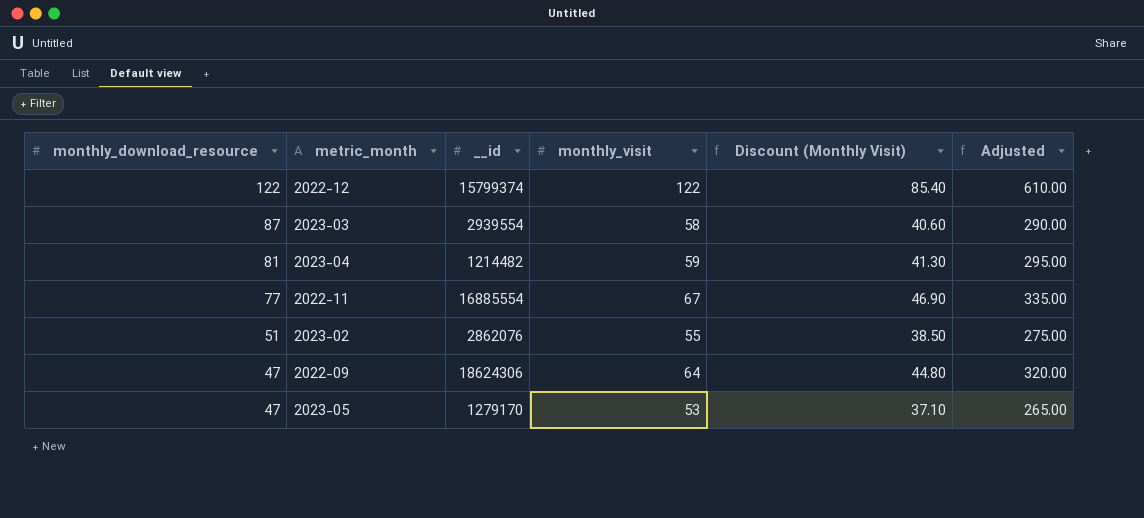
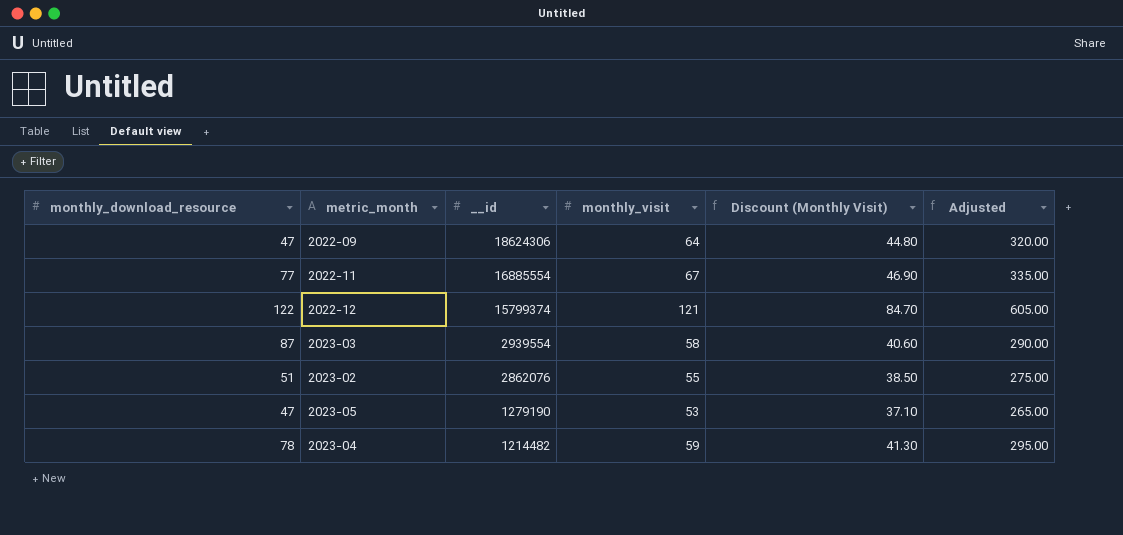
row order: monthly_download_resource descending -> __id descending
2022-12 | monthly_visit: 122 -> 121
2022-12 | Discount (Monthly Visit): 85.40 -> 84.70
2022-12 | Adjusted: 610.00 -> 605.00
2023-05 | __id: 1279170 -> 1279190
2023-04 | monthly_download_resource: 81 -> 78

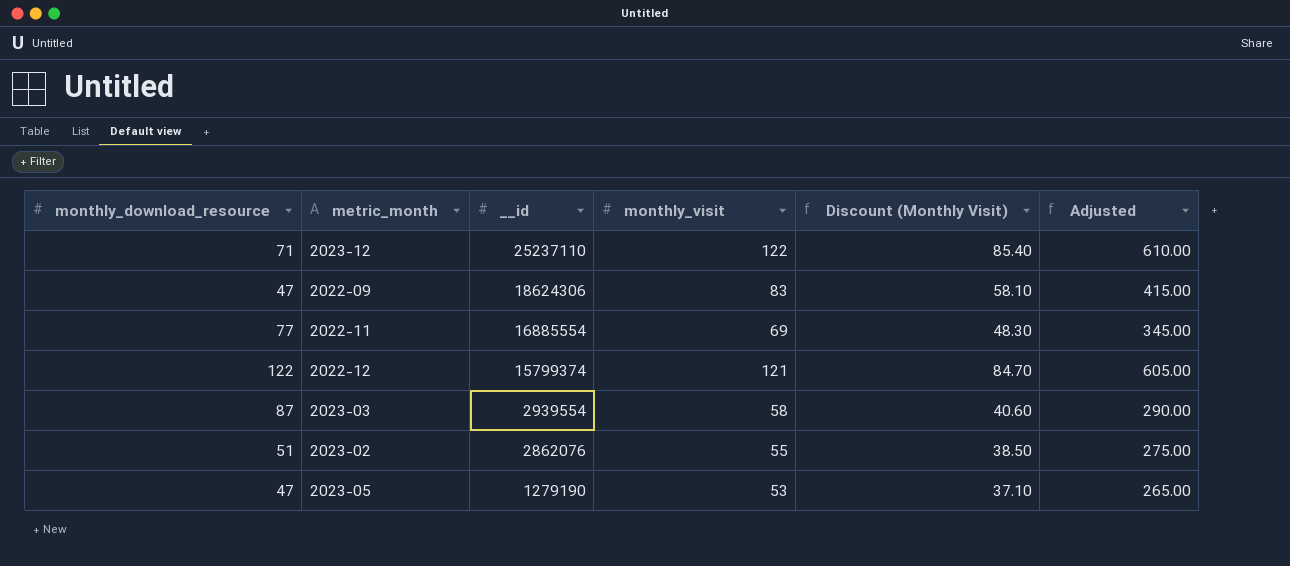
row 2023-04: 78 | 1214482 | 59 | 41.30 | 295.00 -> none
row 2023-12: none -> 71 | 25237110 | 122 | 85.40 | 610.00
2022-09 | monthly_visit: 64 -> 83
2022-09 | Discount (Monthly Visit): 44.80 -> 58.10
2022-09 | Adjusted: 320.00 -> 415.00
2022-11 | monthly_visit: 67 -> 69
2022-11 | Discount (Monthly Visit): 46.90 -> 48.30
2022-11 | Adjusted: 335.00 -> 345.00

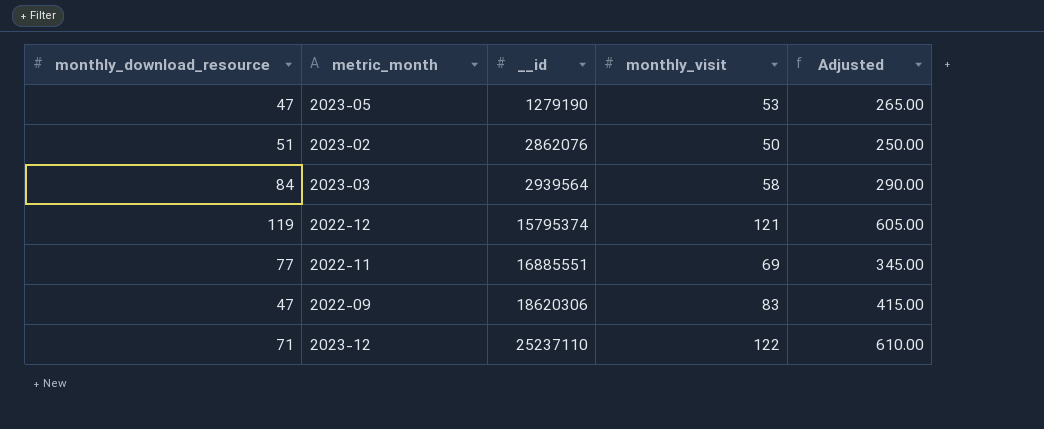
row order: __id descending -> __id ascending
column Discount (Monthly Visit) | formula: [monthly_visit] * 0.7 -> none
2023-02 | monthly_visit: 55 -> 50
2023-02 | Adjusted: 275.00 -> 250.00
2023-03 | monthly_download_resource: 87 -> 84
2023-03 | __id: 2939554 -> 2939564
2022-12 | monthly_download_resource: 122 -> 119
2022-12 | __id: 15799374 -> 15795374
2022-11 | __id: 16885554 -> 16885551
2022-09 | __id: 18624306 -> 18620306

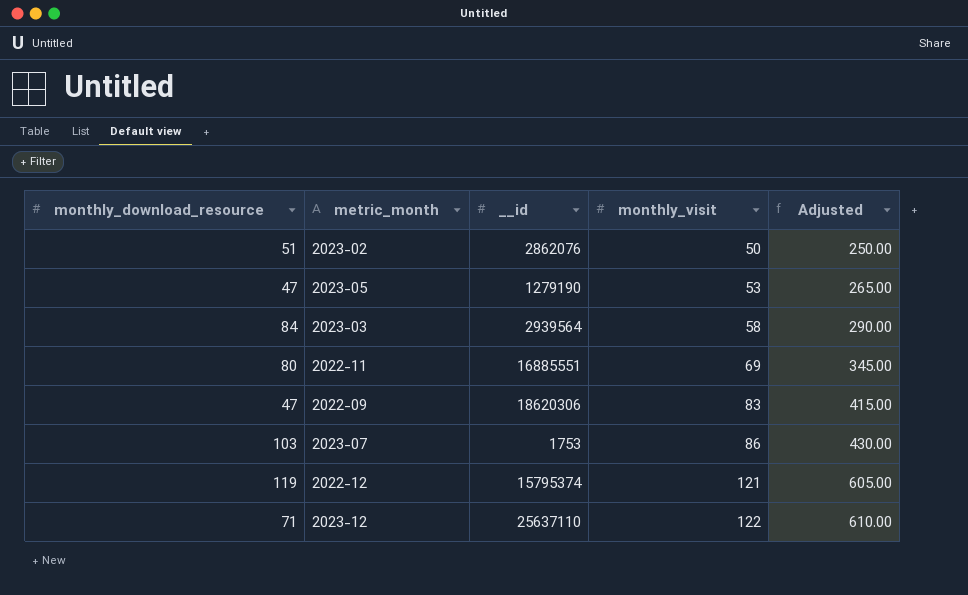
row order: __id ascending -> monthly_visit ascending
2022-11 | monthly_download_resource: 77 -> 80
row 2023-07: none -> 103 | 1753 | 86 | 430.00
2023-12 | __id: 25237110 -> 25637110

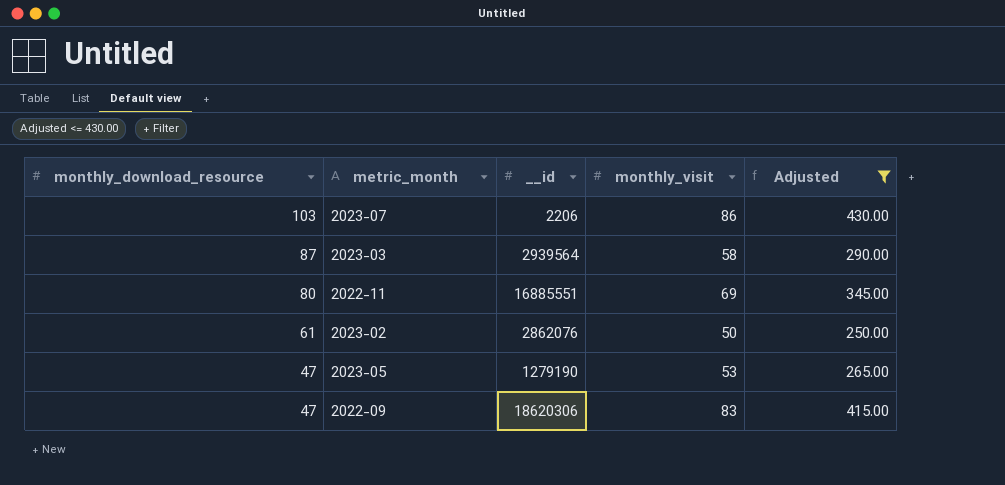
filter: none -> Adjusted <= 430.00
row order: monthly_visit ascending -> monthly_download_resource descending
2023-07 | __id: 1753 -> 2206
2023-03 | monthly_download_resource: 84 -> 87
2023-02 | monthly_download_resource: 51 -> 61

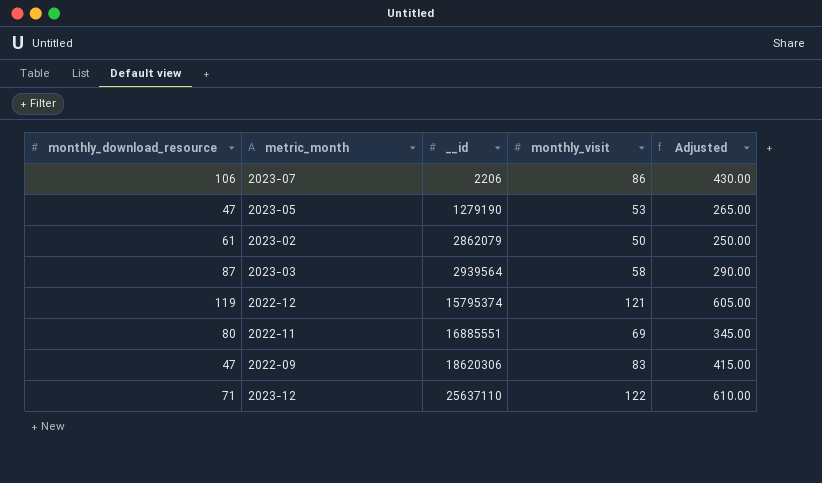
filter: Adjusted <= 430.00 -> none
row order: monthly_download_resource descending -> __id ascending
2023-07 | monthly_download_resource: 103 -> 106
2023-02 | __id: 2862076 -> 2862079

